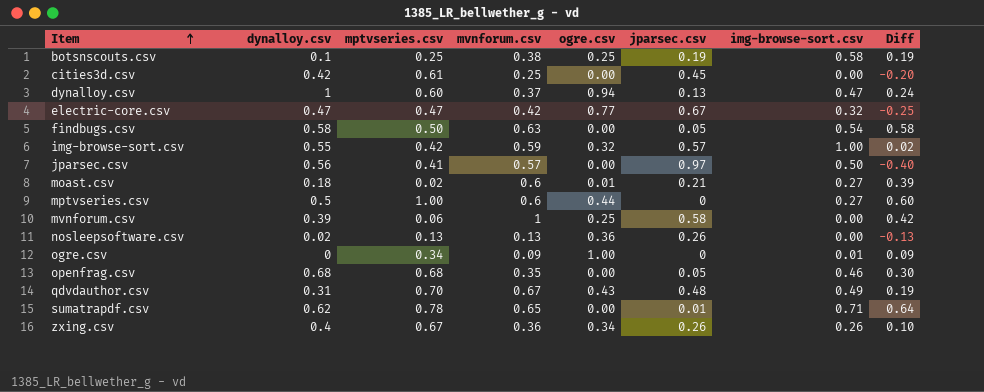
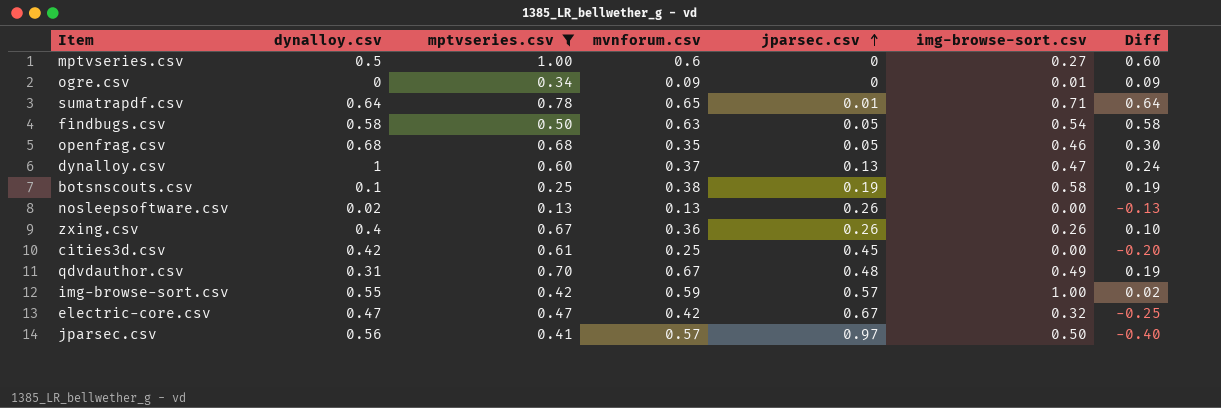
filter: none -> mptvseries.csv >= 0.13
row order: Item ascending -> jparsec.csv ascending
column ogre.csv | position: 5 -> none
sumatrapdf.csv | dynalloy.csv: 0.62 -> 0.64

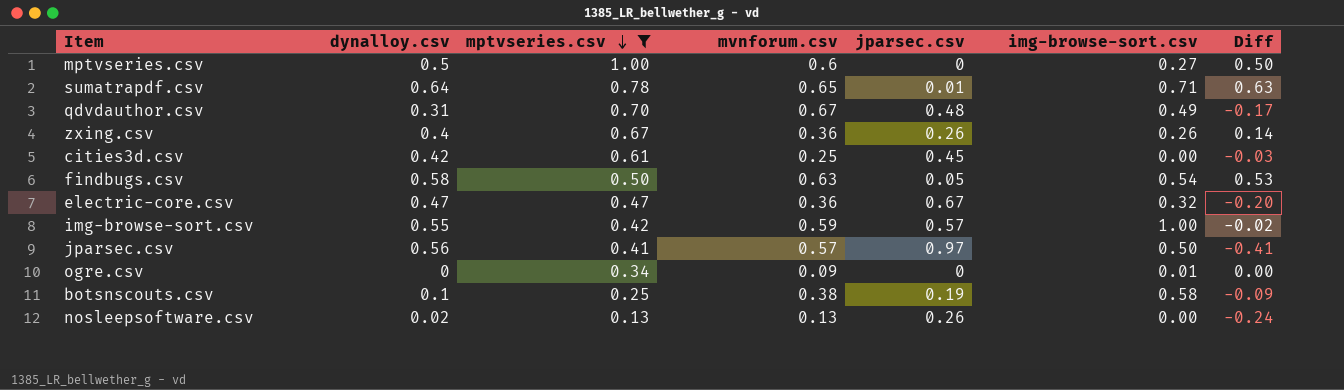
row order: jparsec.csv ascending -> mptvseries.csv descending
column Diff | formula: [mvnforum.csv] - [jparsec.csv] -> [dynalloy.csv] - [jparsec.csv]
row openfrag.csv: 0.68 | 0.68 | 0.35 | 0.05 | 0.46 | 0.30 -> none
row dynalloy.csv: 1 | 0.60 | 0.37 | 0.13 | 0.47 | 0.24 -> none
electric-core.csv | mvnforum.csv: 0.42 -> 0.36

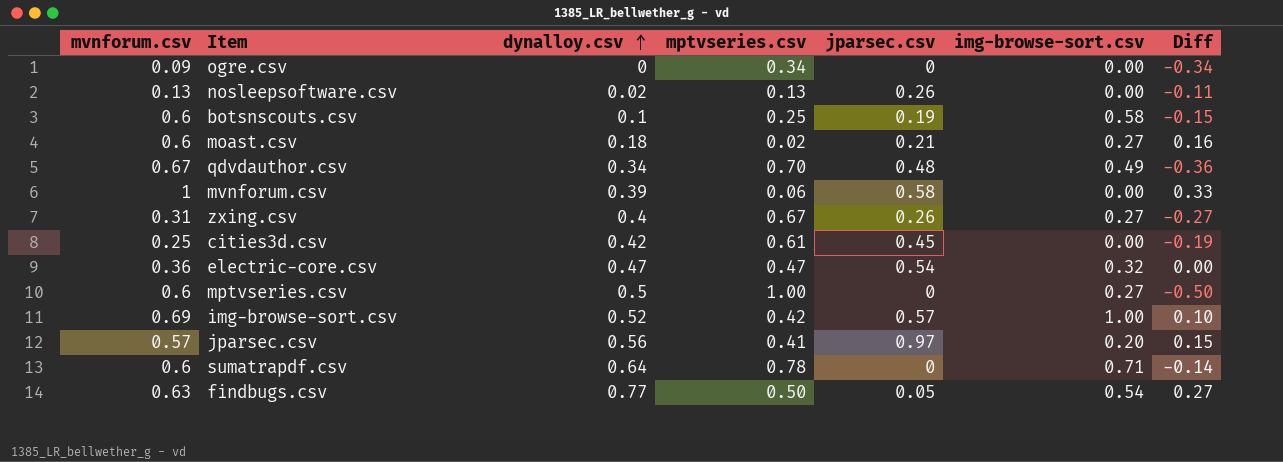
filter: mptvseries.csv >= 0.13 -> none
row order: mptvseries.csv descending -> dynalloy.csv ascending
column mvnforum.csv | position: 4 -> 1
column Diff | formula: [dynalloy.csv] - [jparsec.csv] -> [dynalloy.csv] - [mptvseries.csv]
ogre.csv | img-browse-sort.csv: 0.01 -> 0.00
botsnscouts.csv | mvnforum.csv: 0.38 -> 0.6
qdvdauthor.csv | dynalloy.csv: 0.31 -> 0.34
zxing.csv | mvnforum.csv: 0.36 -> 0.31
zxing.csv | img-browse-sort.csv: 0.26 -> 0.27
electric-core.csv | jparsec.csv: 0.67 -> 0.54
img-browse-sort.csv | mvnforum.csv: 0.59 -> 0.69
img-browse-sort.csv | dynalloy.csv: 0.55 -> 0.52
jparsec.csv | img-browse-sort.csv: 0.50 -> 0.20
sumatrapdf.csv | mvnforum.csv: 0.65 -> 0.6
sumatrapdf.csv | jparsec.csv: 0.01 -> 0
findbugs.csv | dynalloy.csv: 0.58 -> 0.77

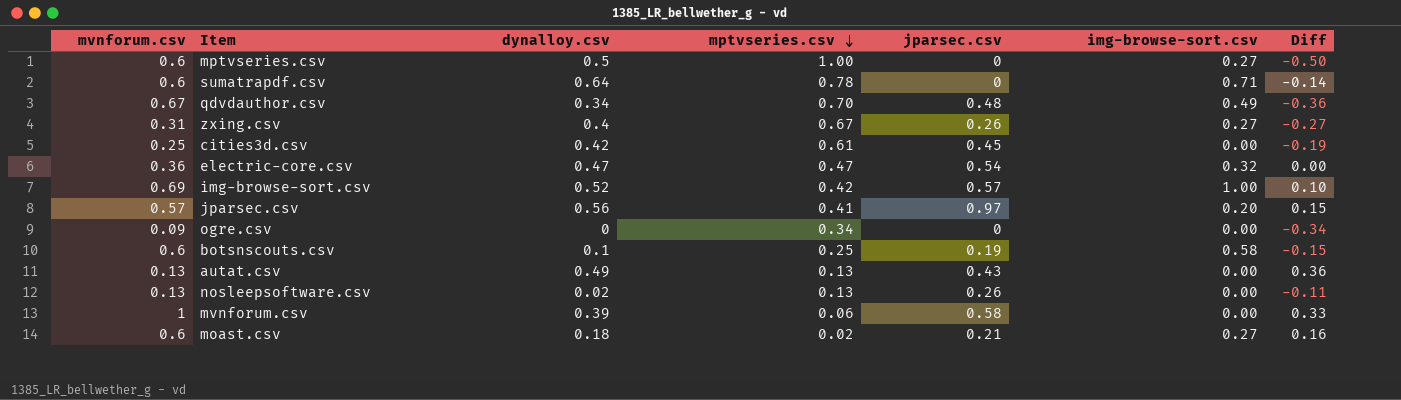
row order: dynalloy.csv ascending -> mptvseries.csv descending
row findbugs.csv: 0.63 | 0.77 | 0.50 | 0.05 | 0.54 | 0.27 -> none
row autat.csv: none -> 0.13 | 0.49 | 0.13 | 0.43 | 0.00 | 0.36

